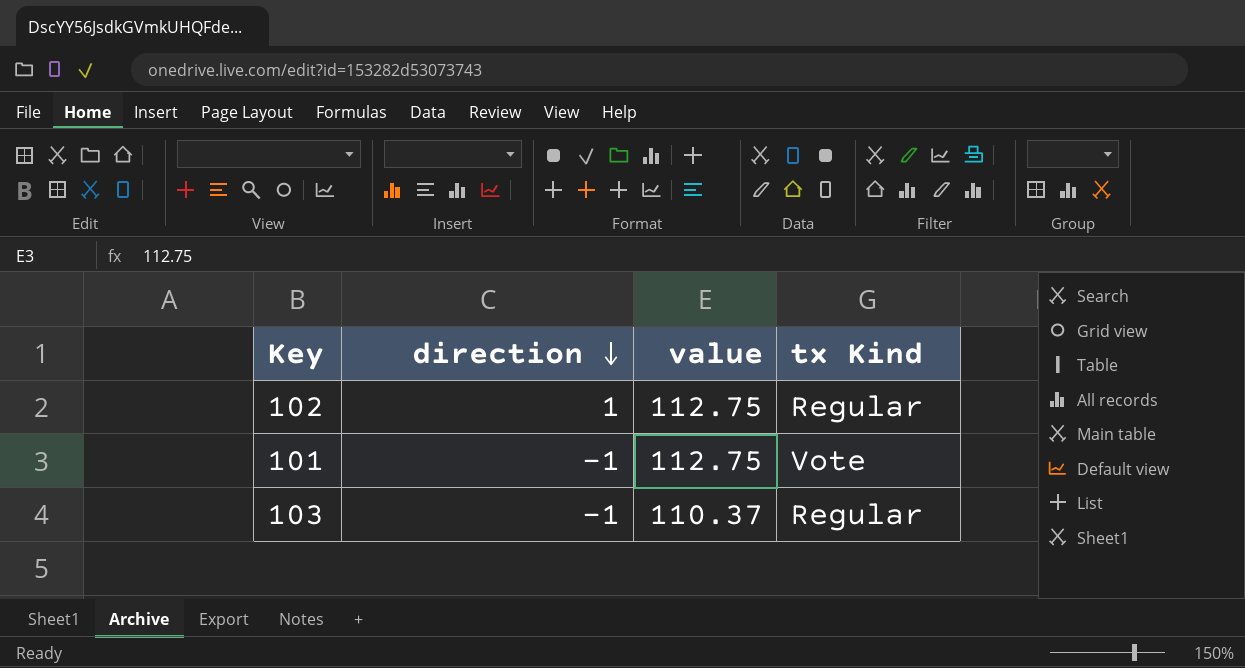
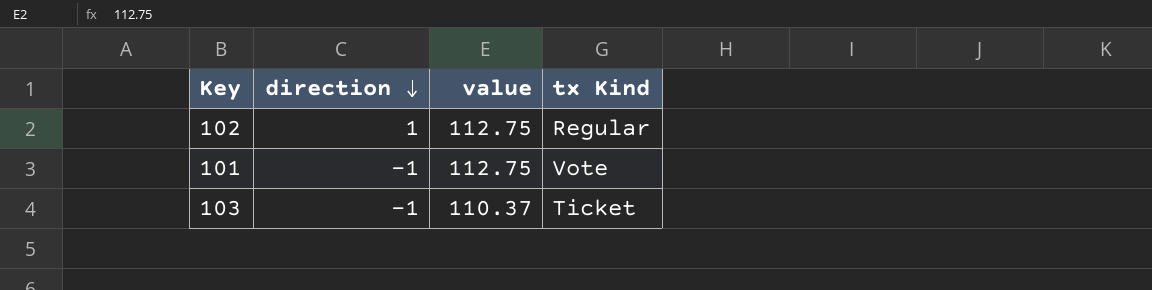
103 | tx Kind: Regular -> Ticket

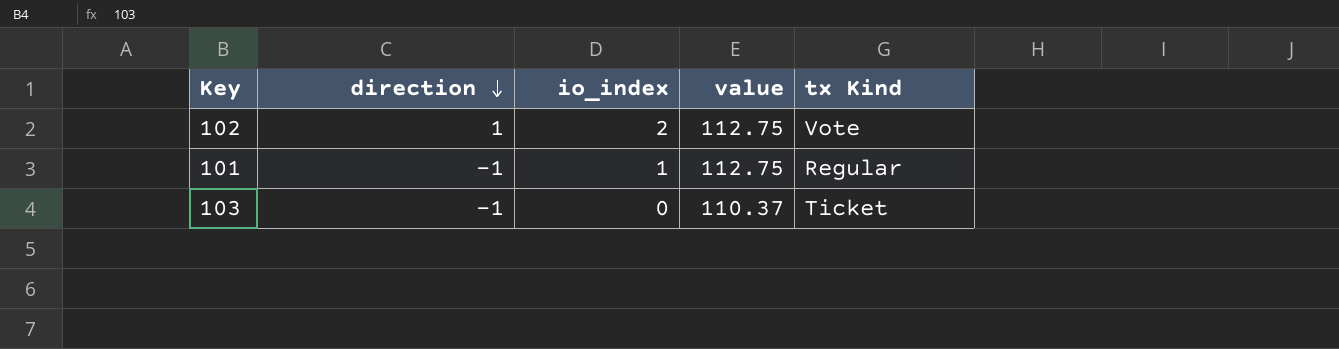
column io_index | position: none -> 3
102 | tx Kind: Regular -> Vote
101 | tx Kind: Vote -> Regular

